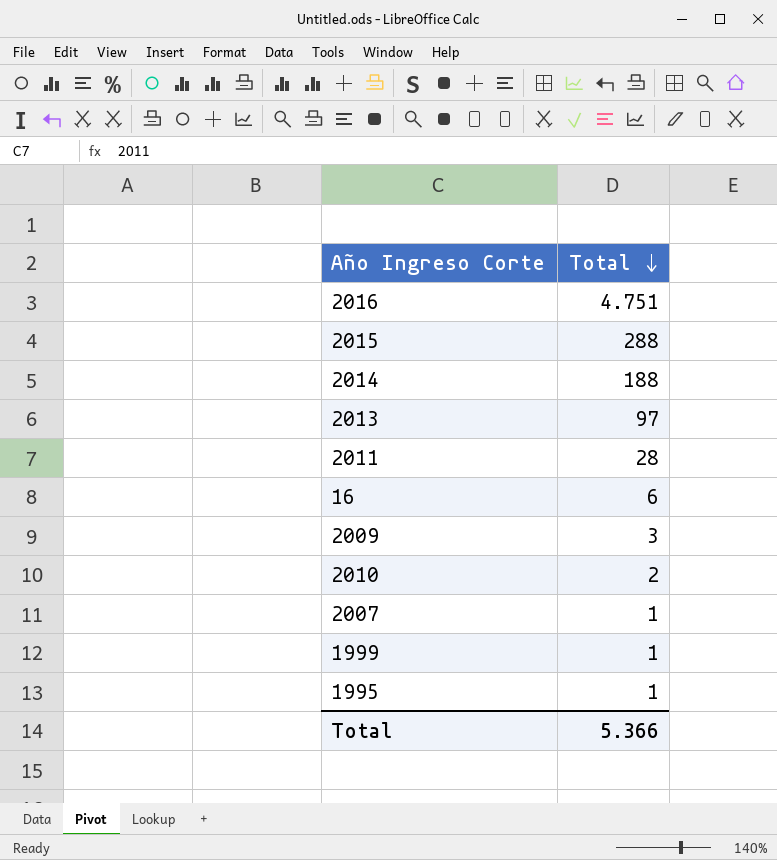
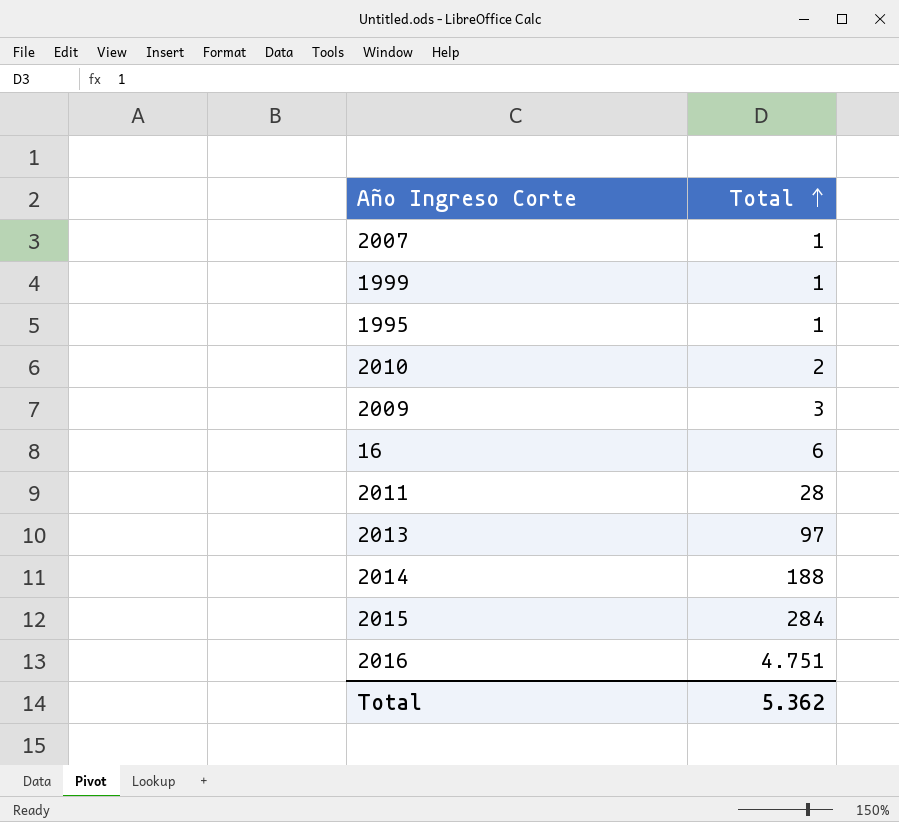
row order: Total descending -> Total ascending
2015 | Total: 288 -> 284
Total | Total: 5.366 -> 5.362

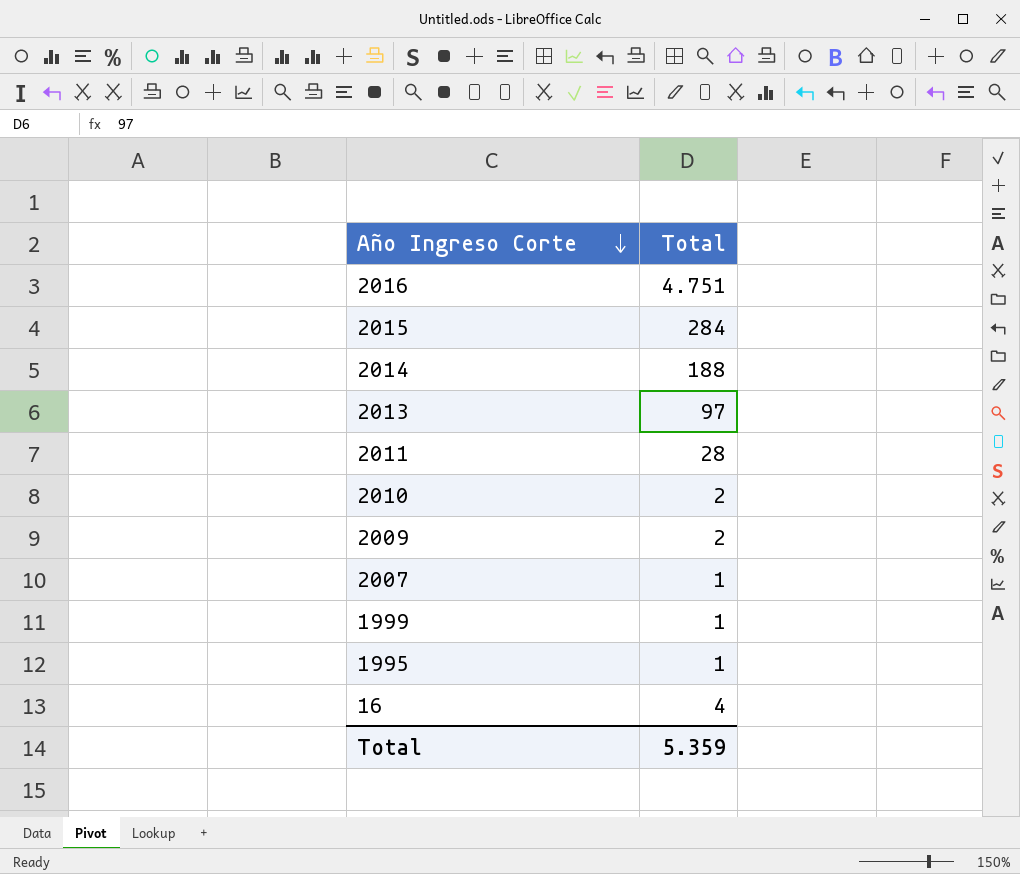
row order: Total ascending -> Año Ingreso Corte descending
2009 | Total: 3 -> 2
16 | Total: 6 -> 4
Total | Total: 5.362 -> 5.359

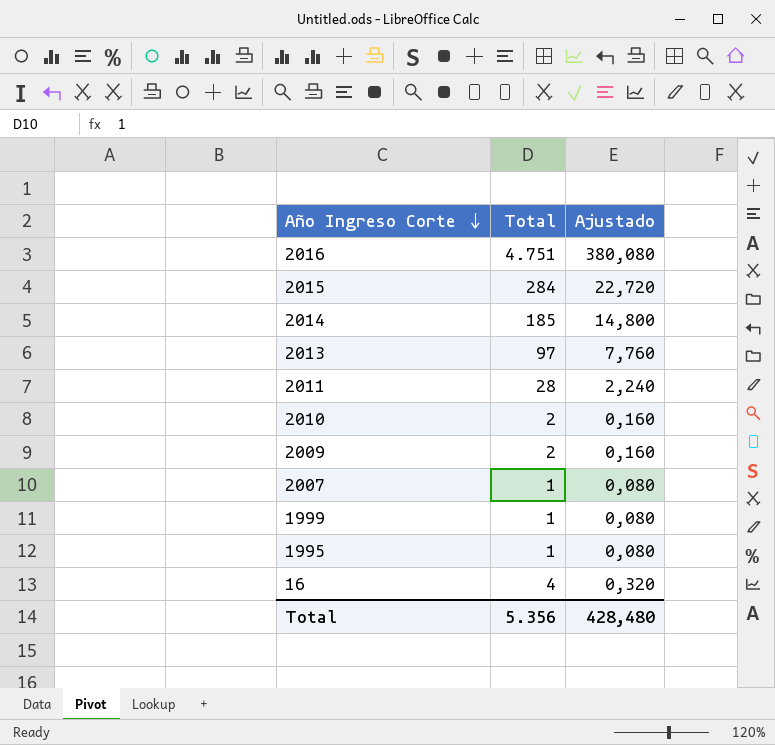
column Ajustado | formula: none -> [Total] * 0,08
2014 | Total: 188 -> 185
Total | Total: 5.359 -> 5.356

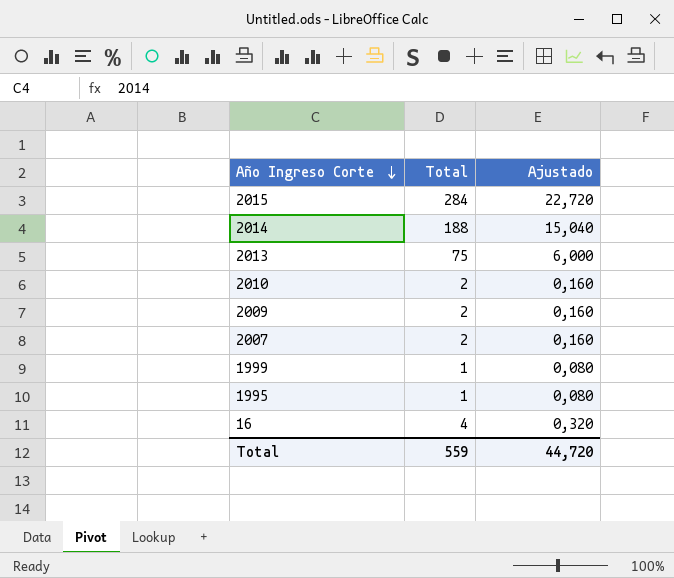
row 2016: 4.751 | 380,080 -> none
row 2011: 28 | 2,240 -> none
2014 | Total: 185 -> 188
2014 | Ajustado: 14,800 -> 15,040
2013 | Total: 97 -> 75
2013 | Ajustado: 7,760 -> 6,000
2007 | Total: 1 -> 2
2007 | Ajustado: 0,080 -> 0,160
Total | Total: 5.356 -> 559
Total | Ajustado: 428,480 -> 44,720

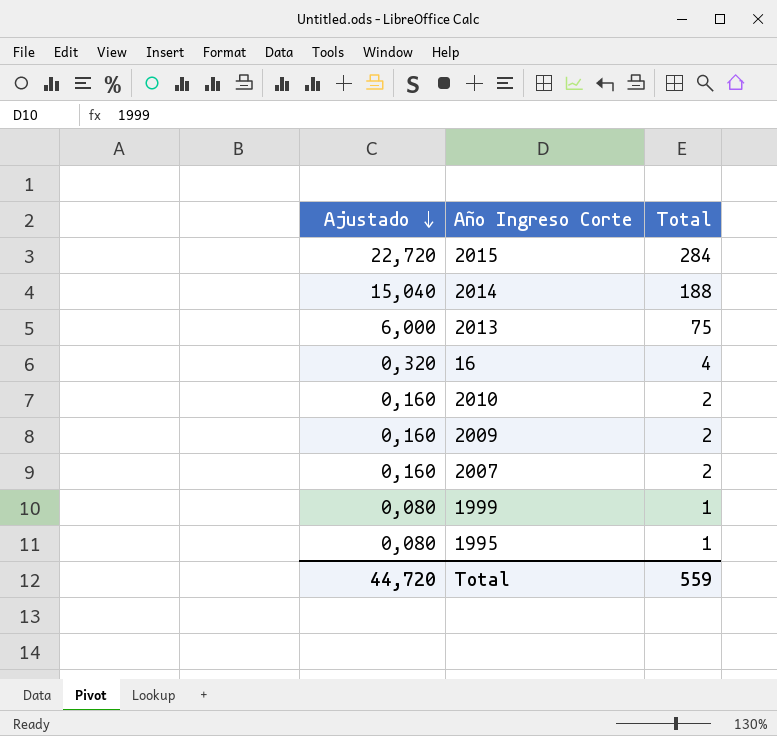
row order: Año Ingreso Corte descending -> Ajustado descending
column Ajustado | position: 3 -> 1

